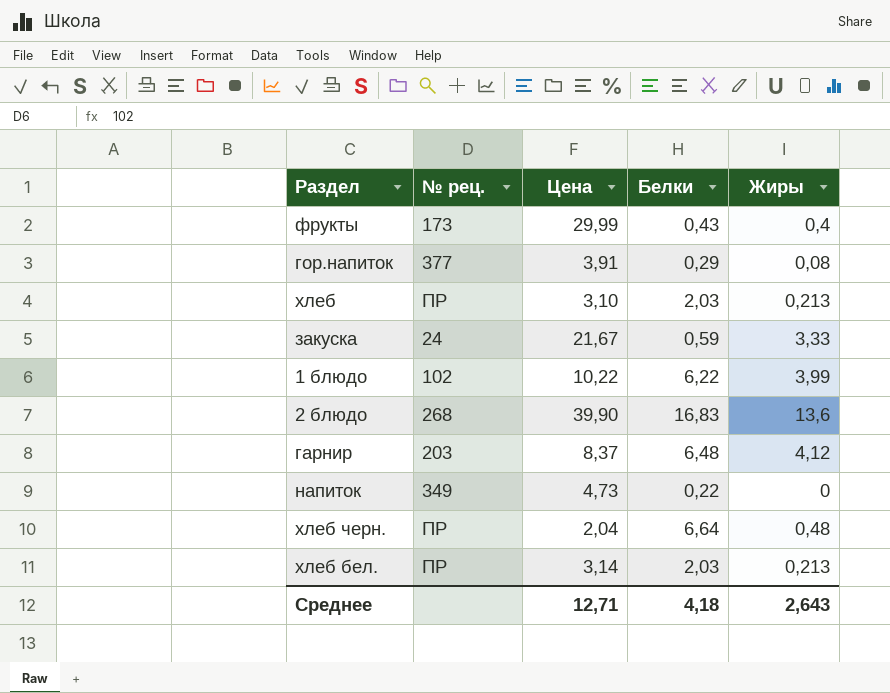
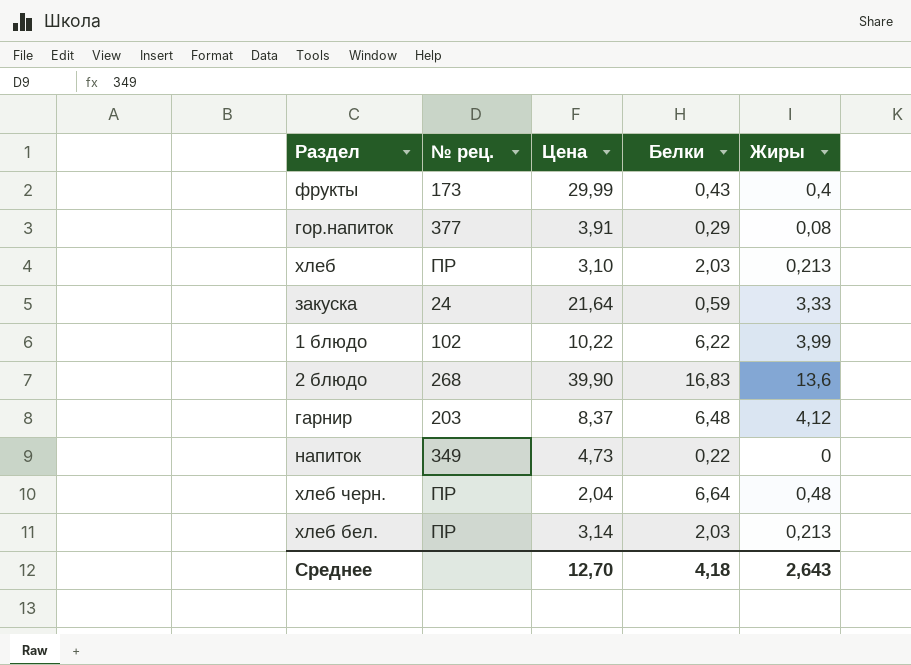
закуска | Цена: 21,67 -> 21,64
Среднее | Цена: 12,71 -> 12,70

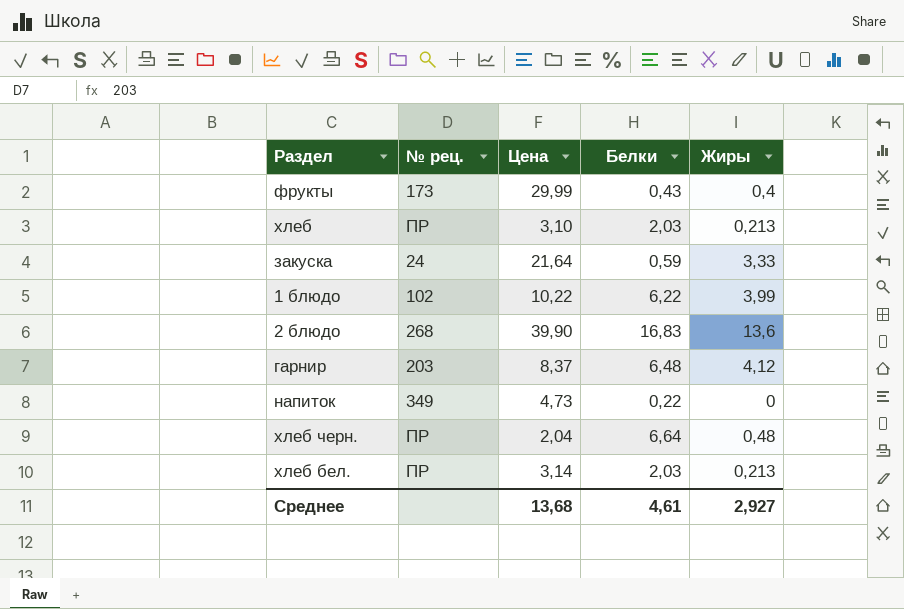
row гор.напиток: 377 | 3,91 | 0,29 | 0,08 -> none
Среднее | Цена: 12,70 -> 13,68
Среднее | Белки: 4,18 -> 4,61
Среднее | Жиры: 2,643 -> 2,927

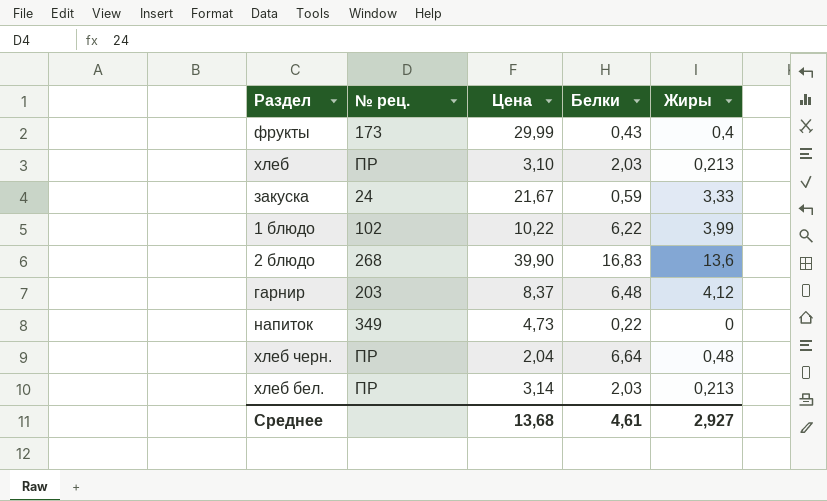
закуска | Цена: 21,64 -> 21,67

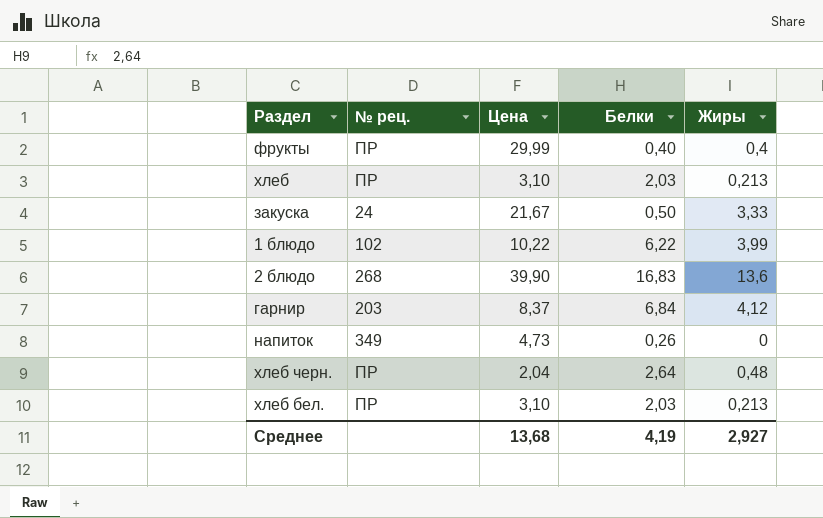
фрукты | № рец.: 173 -> ПР
фрукты | Белки: 0,43 -> 0,40
закуска | Белки: 0,59 -> 0,50
гарнир | Белки: 6,48 -> 6,84
напиток | Белки: 0,22 -> 0,26
хлеб черн. | Белки: 6,64 -> 2,64
хлеб бел. | Цена: 3,14 -> 3,10
Среднее | Белки: 4,61 -> 4,19

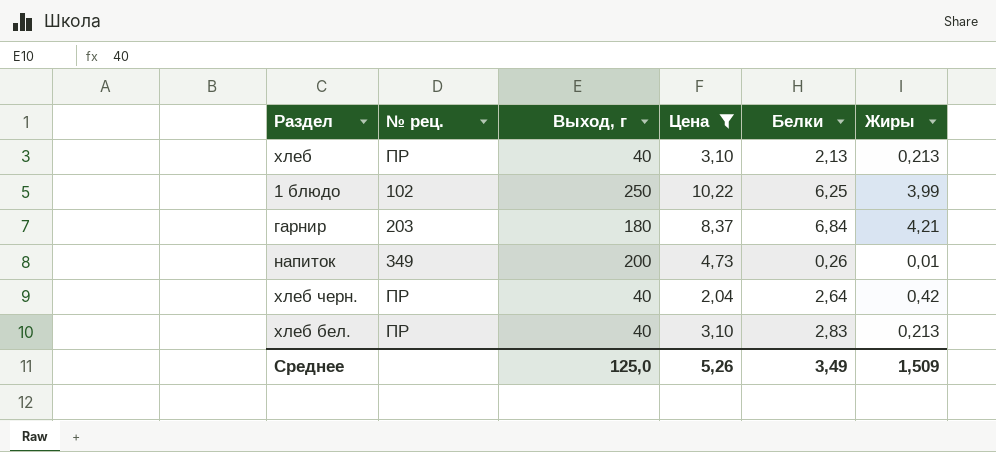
filter: none -> Цена <= 10,22
column Выход, г | position: none -> 3
хлеб | Белки: 2,03 -> 2,13
1 блюдо | Белки: 6,22 -> 6,25
гарнир | Жиры: 4,12 -> 4,21
напиток | Жиры: 0 -> 0,01
хлеб черн. | Жиры: 0,48 -> 0,42
хлеб бел. | Белки: 2,03 -> 2,83
Среднее | Цена: 13,68 -> 5,26
Среднее | Белки: 4,19 -> 3,49
Среднее | Жиры: 2,927 -> 1,509

